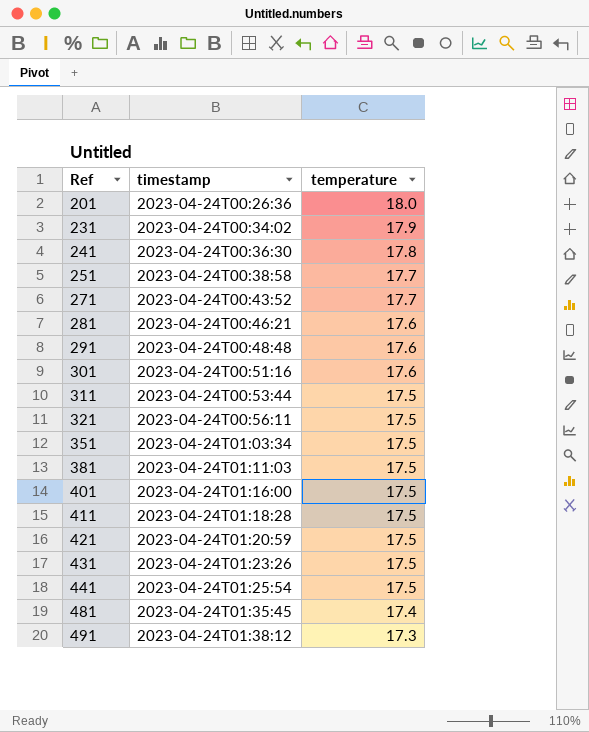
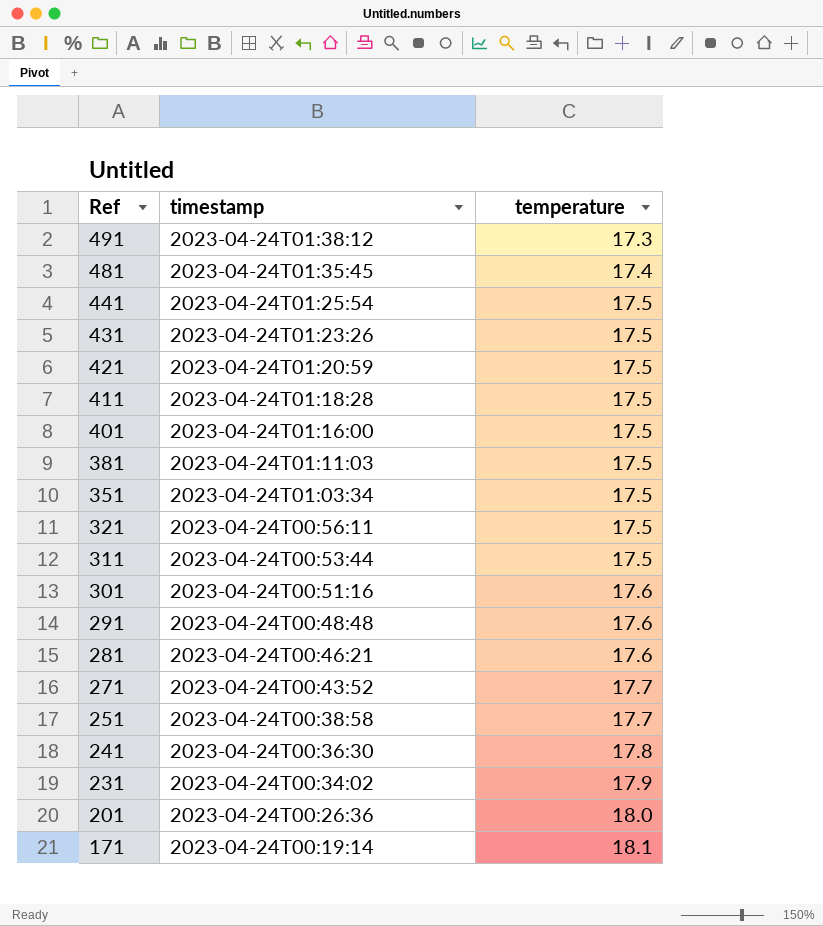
row order: Ref ascending -> Ref descending
row 171: none -> 2023-04-24T00:19:14 | 18.1

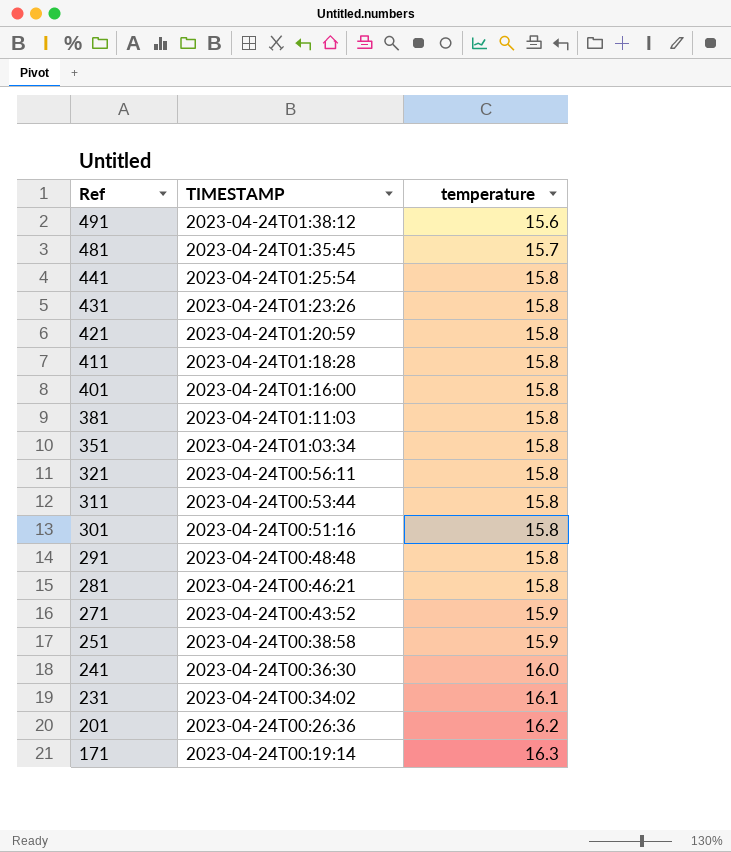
column name: timestamp -> TIMESTAMP
491 | temperature: 17.3 -> 15.6
481 | temperature: 17.4 -> 15.7
441 | temperature: 17.5 -> 15.8
431 | temperature: 17.5 -> 15.8
421 | temperature: 17.5 -> 15.8
411 | temperature: 17.5 -> 15.8
401 | temperature: 17.5 -> 15.8
381 | temperature: 17.5 -> 15.8
351 | temperature: 17.5 -> 15.8
321 | temperature: 17.5 -> 15.8
311 | temperature: 17.5 -> 15.8
301 | temperature: 17.6 -> 15.8
291 | temperature: 17.6 -> 15.8
281 | temperature: 17.6 -> 15.8
271 | temperature: 17.7 -> 15.9
251 | temperature: 17.7 -> 15.9
241 | temperature: 17.8 -> 16.0
231 | temperature: 17.9 -> 16.1
201 | temperature: 18.0 -> 16.2
171 | temperature: 18.1 -> 16.3

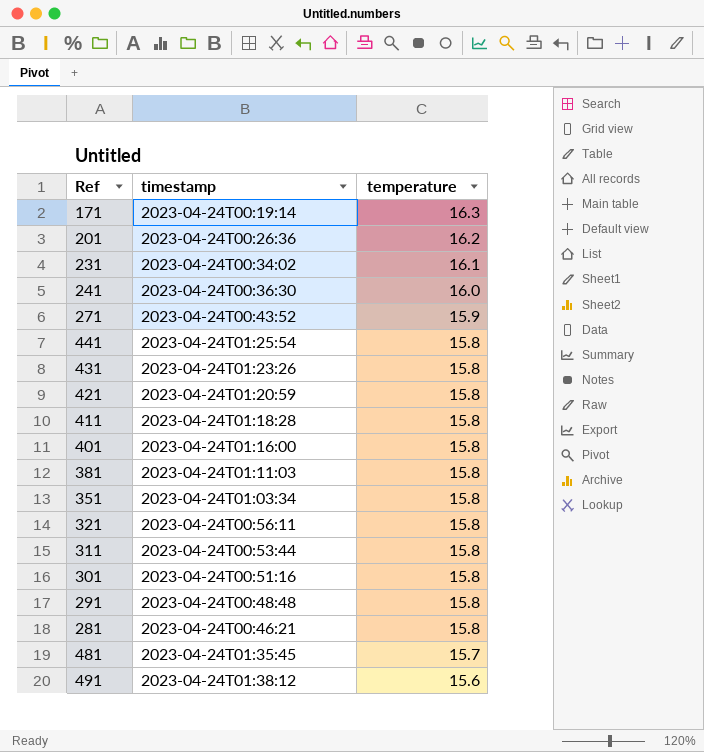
row order: Ref descending -> temperature descending
column name: TIMESTAMP -> timestamp
row 251: 2023-04-24T00:38:58 | 15.9 -> none

